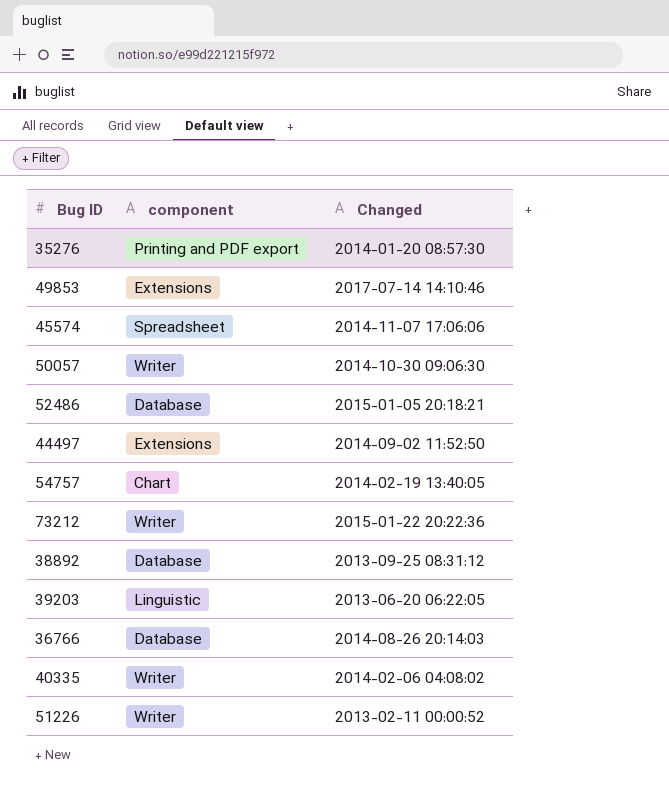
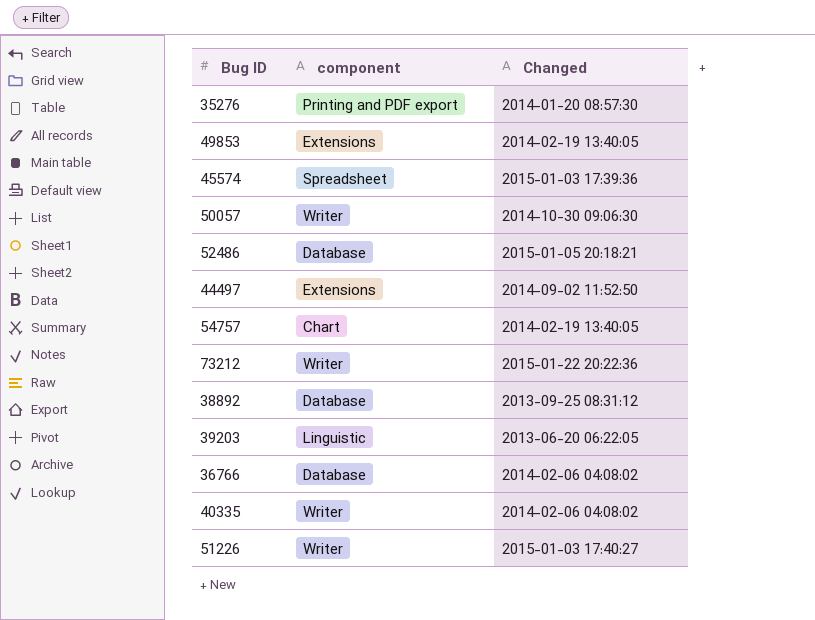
49853 | Changed: 2017-07-14 14:10:46 -> 2014-02-19 13:40:05
45574 | Changed: 2014-11-07 17:06:06 -> 2015-01-03 17:39:36
36766 | Changed: 2014-08-26 20:14:03 -> 2014-02-06 04:08:02
51226 | Changed: 2013-02-11 00:00:52 -> 2015-01-03 17:40:27

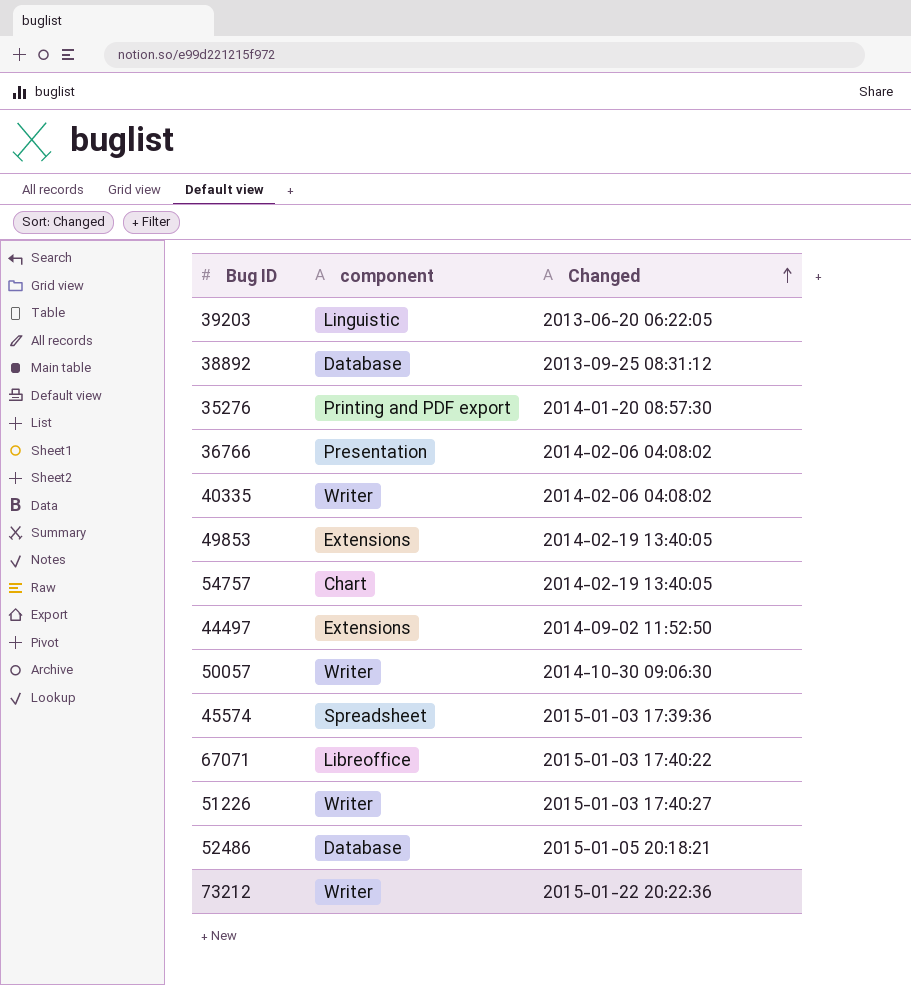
row order: none -> Changed ascending
36766 | component: Database -> Presentation
row 67071: none -> Libreoffice | 2015-01-03 17:40:22

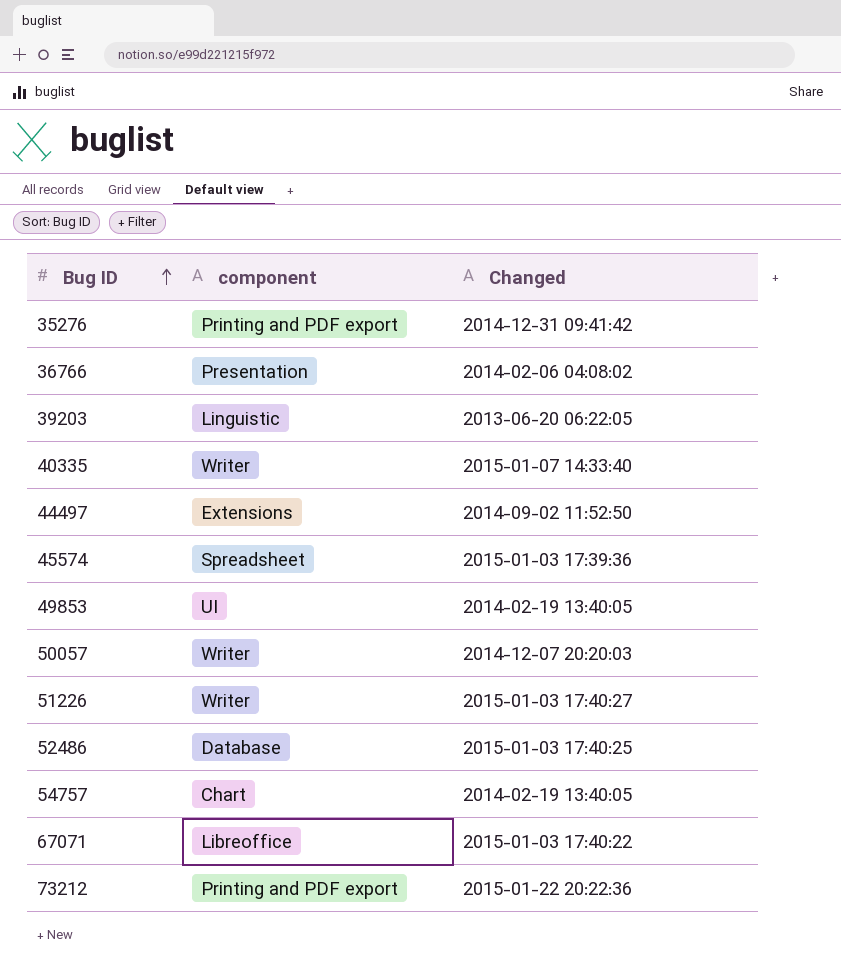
row order: Changed ascending -> Bug ID ascending
row 38892: Database | 2013-09-25 08:31:12 -> none
35276 | Changed: 2014-01-20 08:57:30 -> 2014-12-31 09:41:42
40335 | Changed: 2014-02-06 04:08:02 -> 2015-01-07 14:33:40
49853 | component: Extensions -> UI
50057 | Changed: 2014-10-30 09:06:30 -> 2014-12-07 20:20:03
52486 | Changed: 2015-01-05 20:18:21 -> 2015-01-03 17:40:25
73212 | component: Writer -> Printing and PDF export

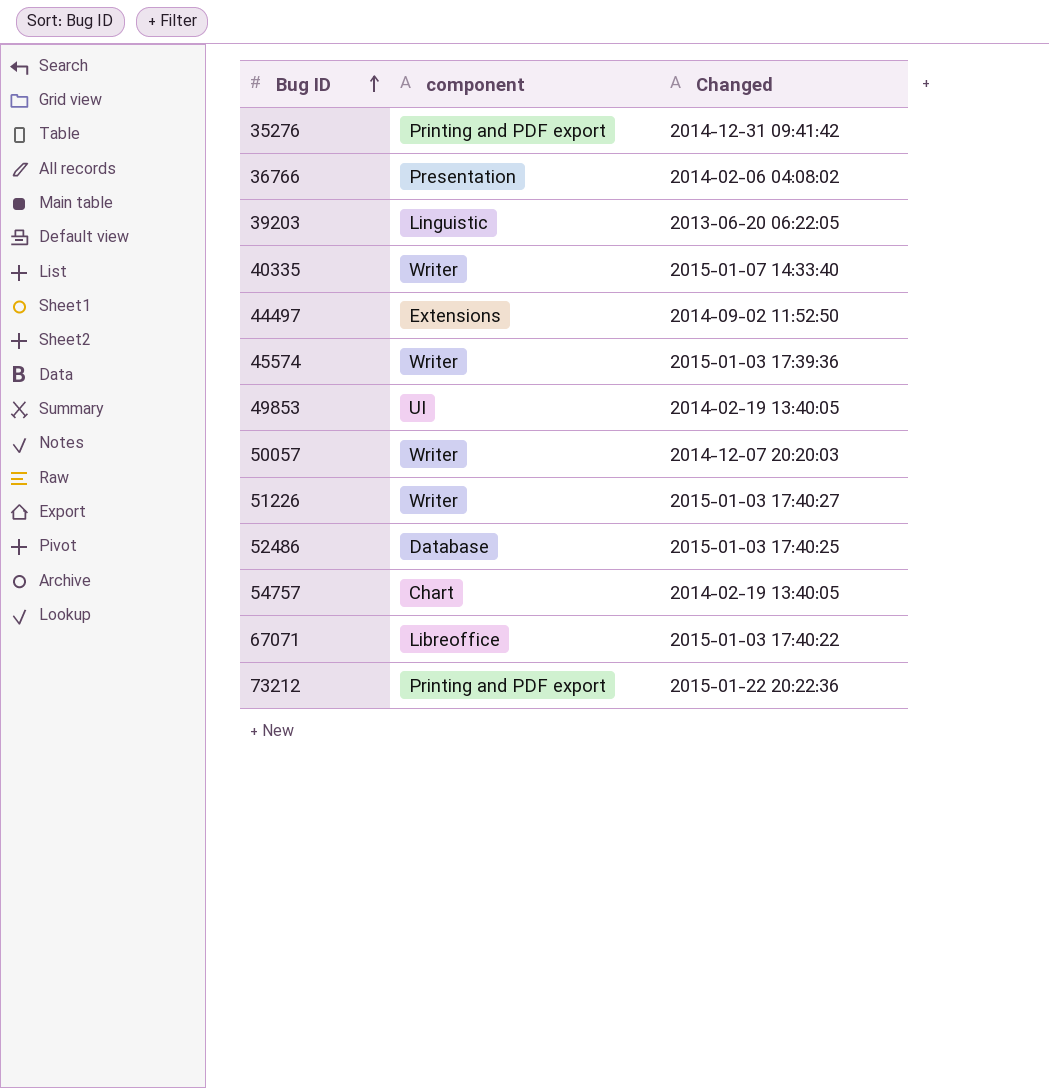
45574 | component: Spreadsheet -> Writer

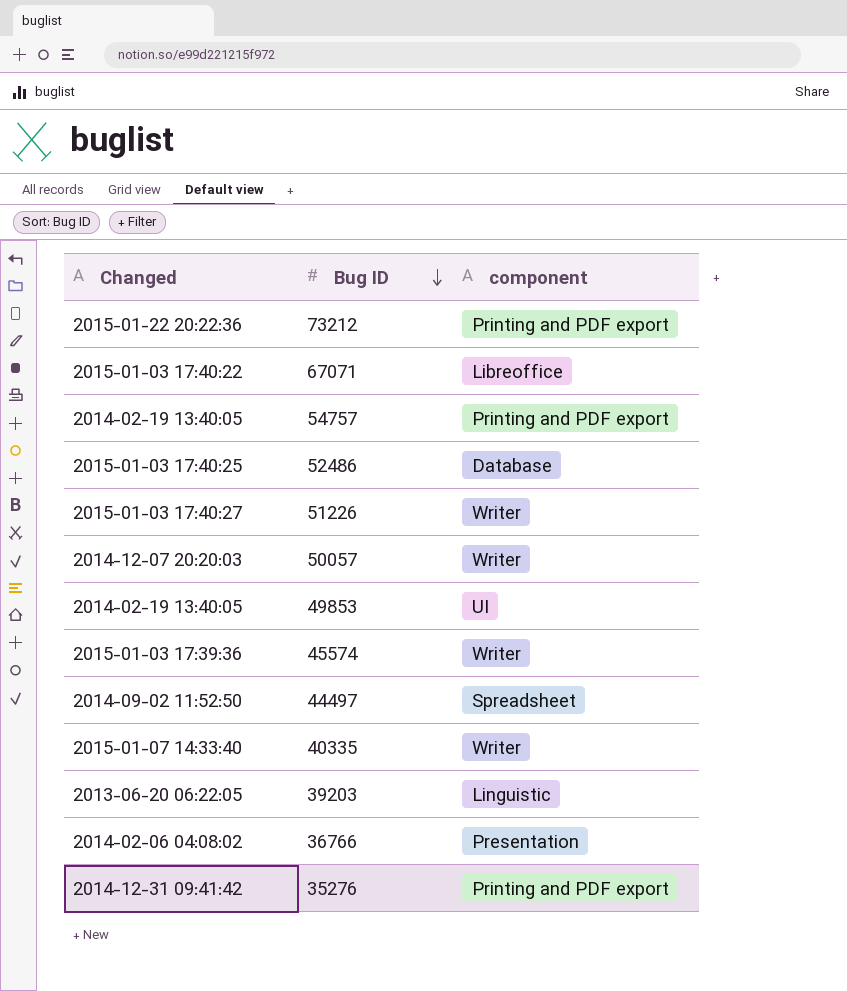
row order: Bug ID ascending -> Bug ID descending
column Changed | position: 3 -> 1
54757 | component: Chart -> Printing and PDF export
44497 | component: Extensions -> Spreadsheet

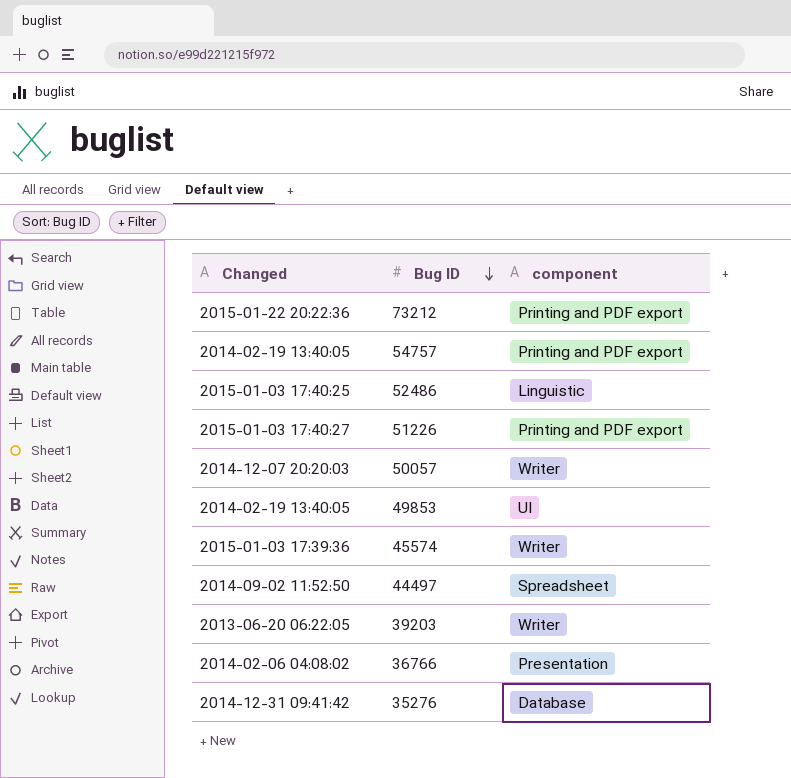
row 67071: 2015-01-03 17:40:22 | Libreoffice -> none
row 40335: 2015-01-07 14:33:40 | Writer -> none
52486 | component: Database -> Linguistic
51226 | component: Writer -> Printing and PDF export
39203 | component: Linguistic -> Writer
35276 | component: Printing and PDF export -> Database

